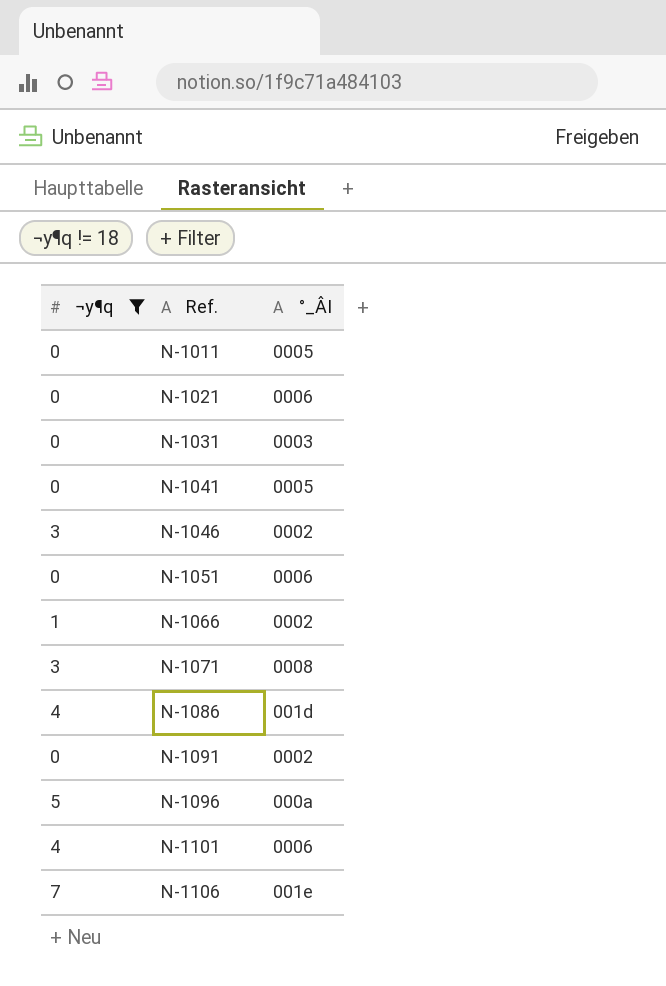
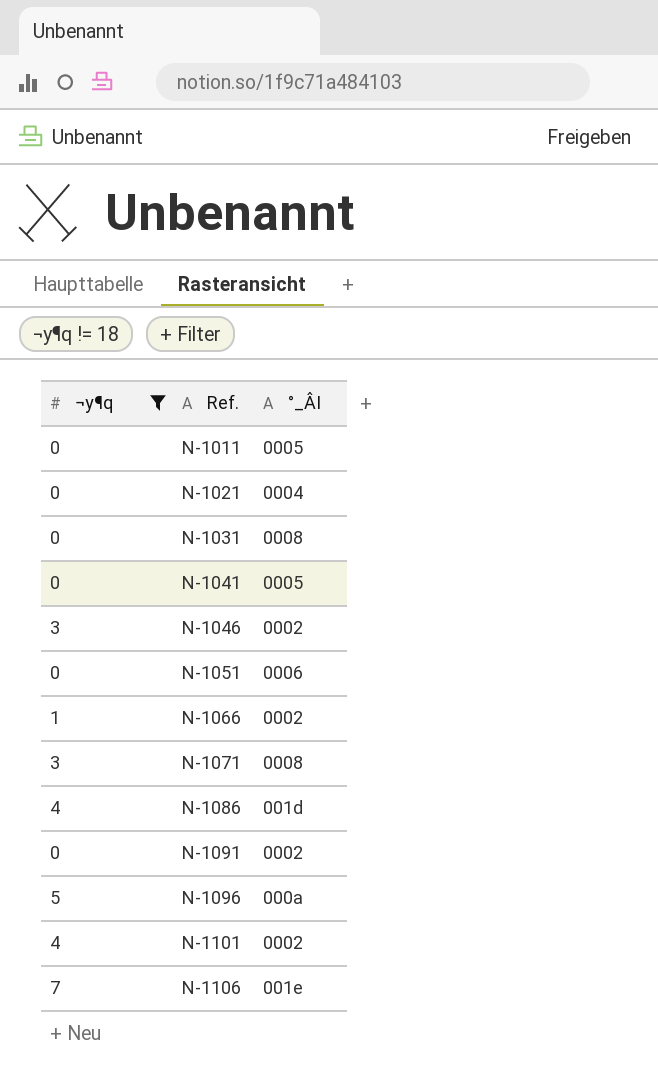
N-1021 | °_ÂI: 0006 -> 0004
N-1031 | °_ÂI: 0003 -> 0008
N-1101 | °_ÂI: 0006 -> 0002

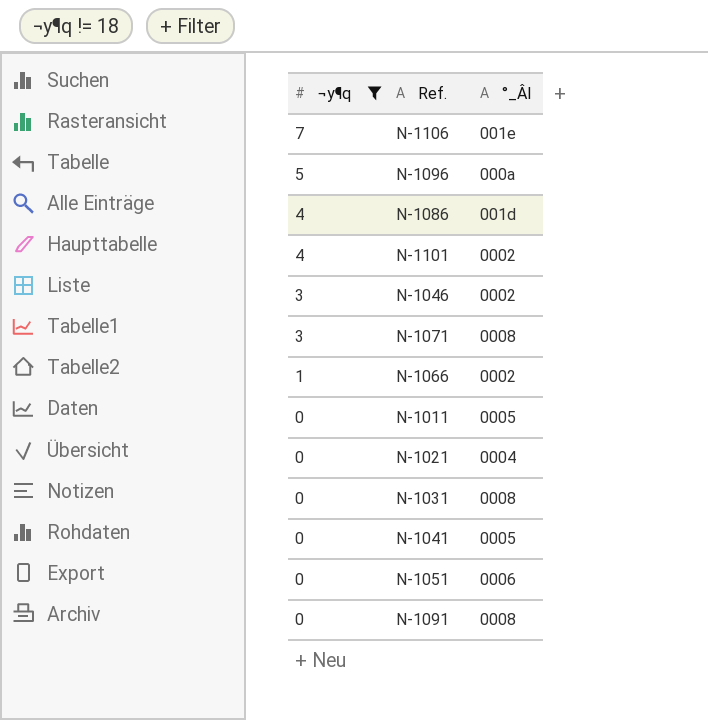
row order: Ref. ascending -> ¬y¶q descending
N-1091 | °_ÂI: 0002 -> 0008

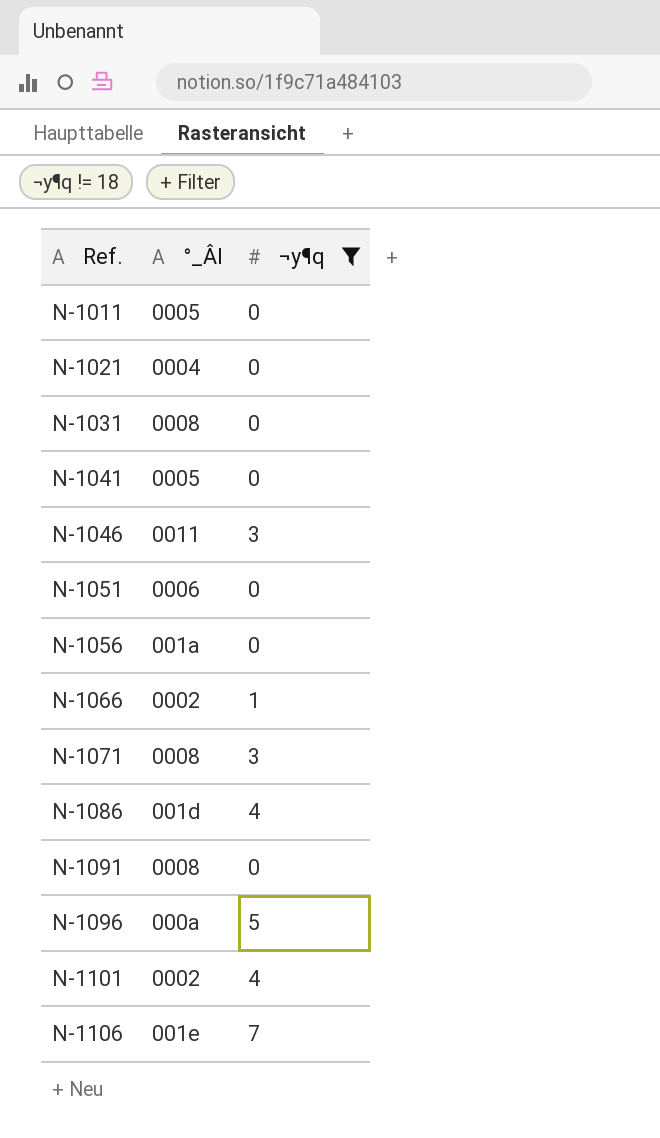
row order: ¬y¶q descending -> Ref. ascending
column ¬y¶q | position: 1 -> 3
N-1046 | °_ÂI: 0002 -> 0011
row N-1056: none -> 001a | 0

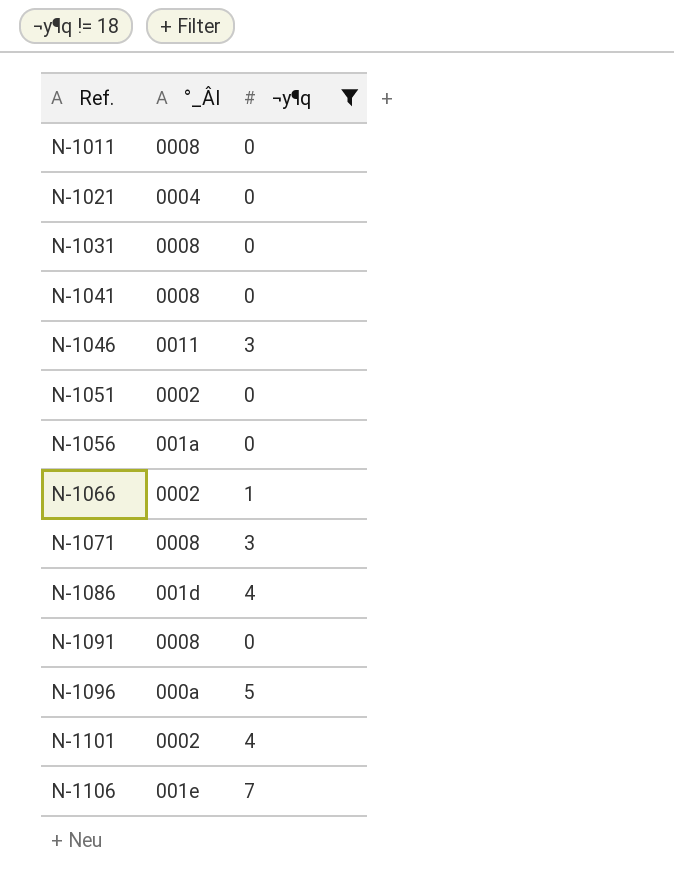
N-1011 | °_ÂI: 0005 -> 0008
N-1041 | °_ÂI: 0005 -> 0008
N-1051 | °_ÂI: 0006 -> 0002

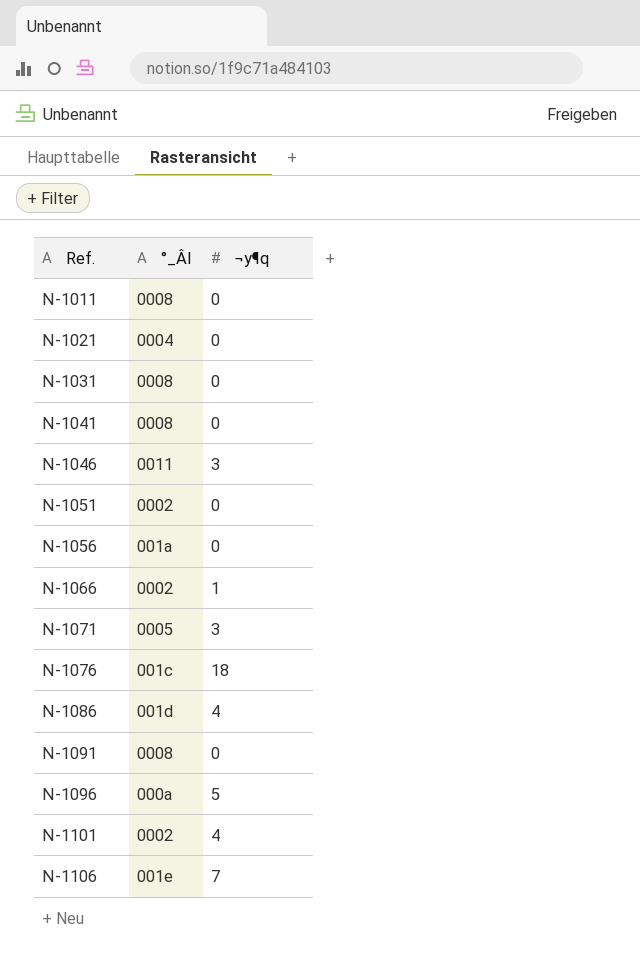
filter: ¬y¶q != 18 -> none
N-1071 | °_ÂI: 0008 -> 0005

